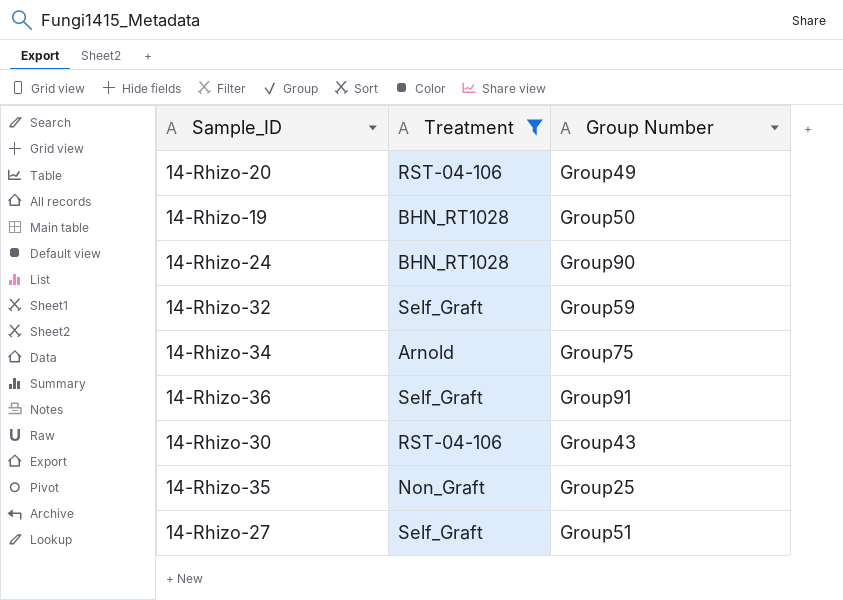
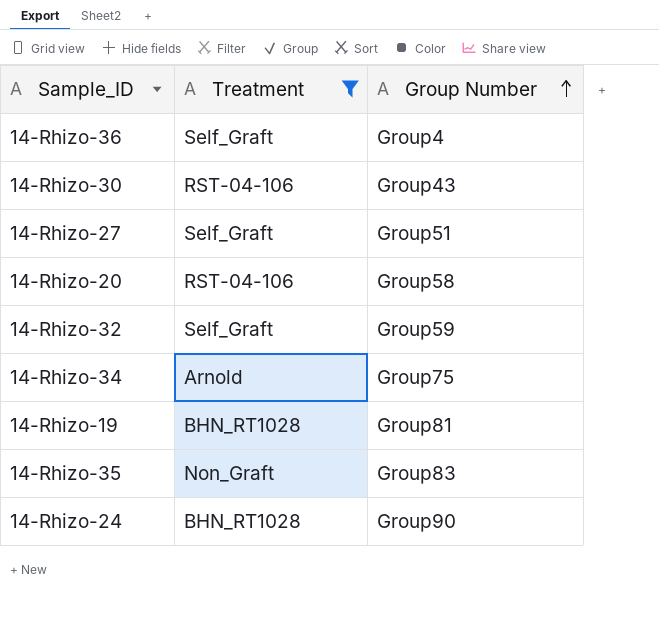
row order: none -> Group Number ascending
14-Rhizo-36 | Group Number: Group91 -> Group4
14-Rhizo-20 | Group Number: Group49 -> Group58
14-Rhizo-19 | Group Number: Group50 -> Group81
14-Rhizo-35 | Group Number: Group25 -> Group83

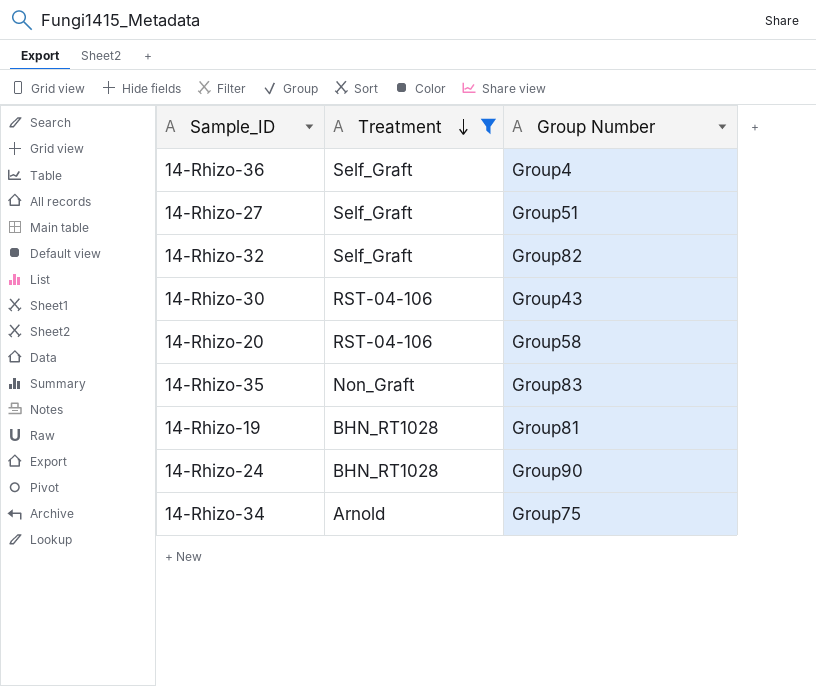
row order: Group Number ascending -> Treatment descending
14-Rhizo-32 | Group Number: Group59 -> Group82

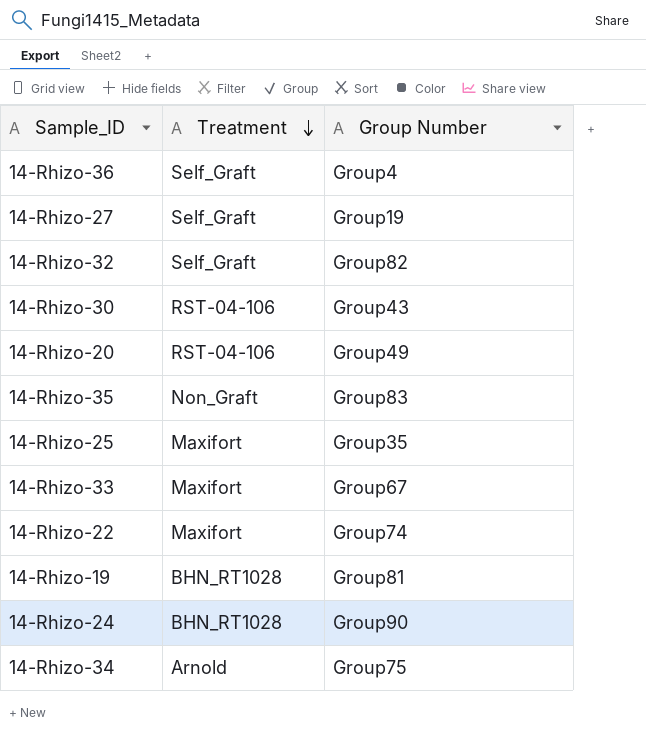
filter: Treatment != Maxifort -> none
14-Rhizo-27 | Group Number: Group51 -> Group19
14-Rhizo-20 | Group Number: Group58 -> Group49

